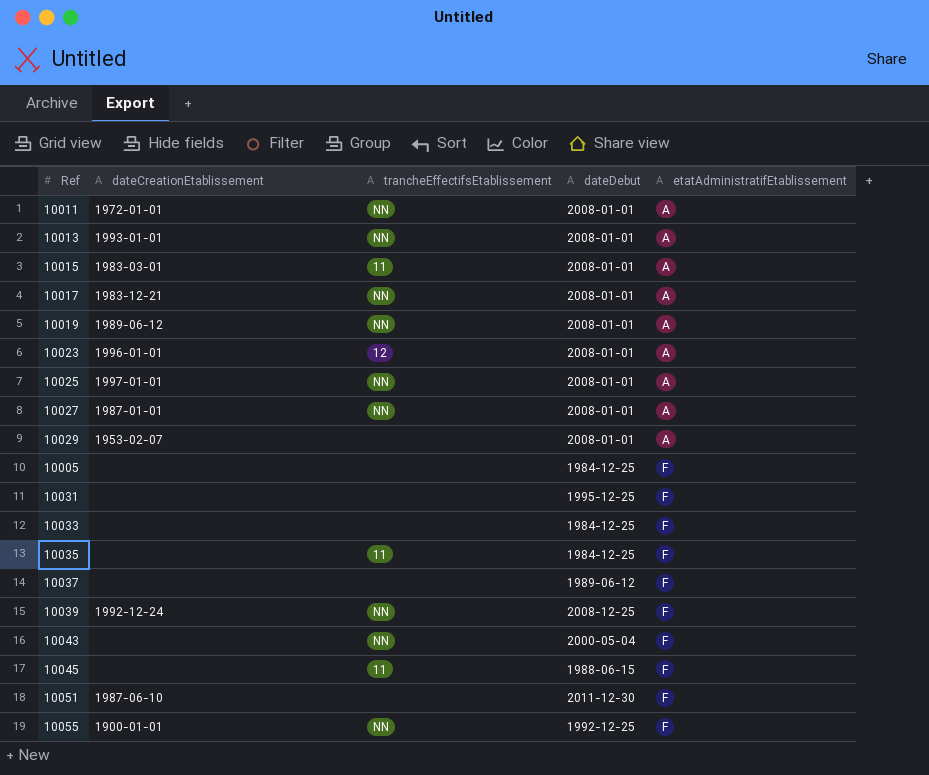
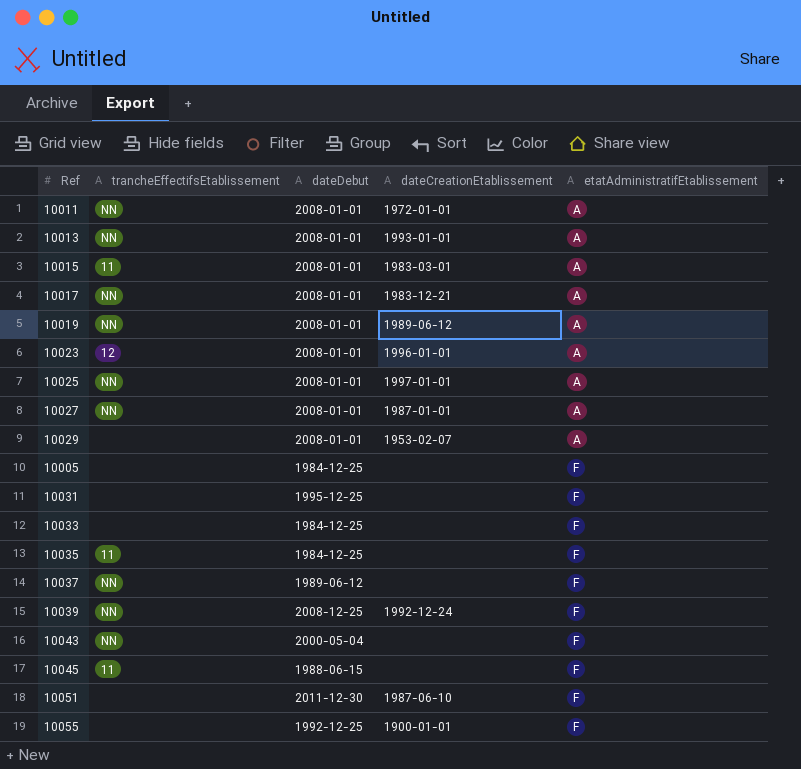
column dateCreationEtablissement | position: 2 -> 4
10037 | trancheEffectifsEtablissement: none -> NN
10055 | trancheEffectifsEtablissement: NN -> none

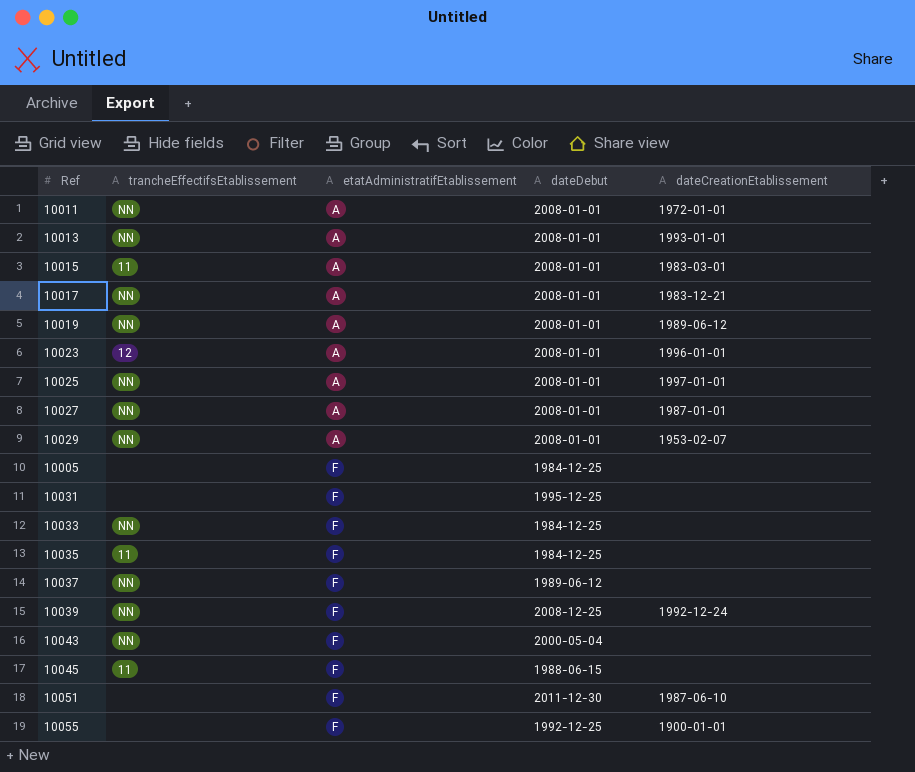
column etatAdministratifEtablissement | position: 5 -> 3
10029 | trancheEffectifsEtablissement: none -> NN
10033 | trancheEffectifsEtablissement: none -> NN

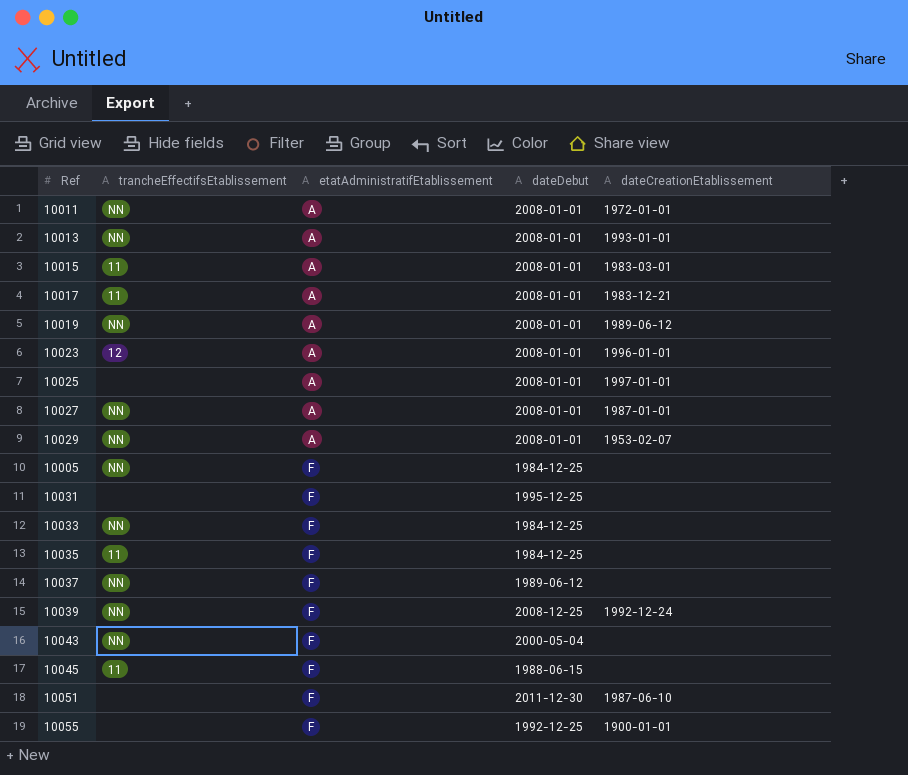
10017 | trancheEffectifsEtablissement: NN -> 11
10025 | trancheEffectifsEtablissement: NN -> none
10005 | trancheEffectifsEtablissement: none -> NN

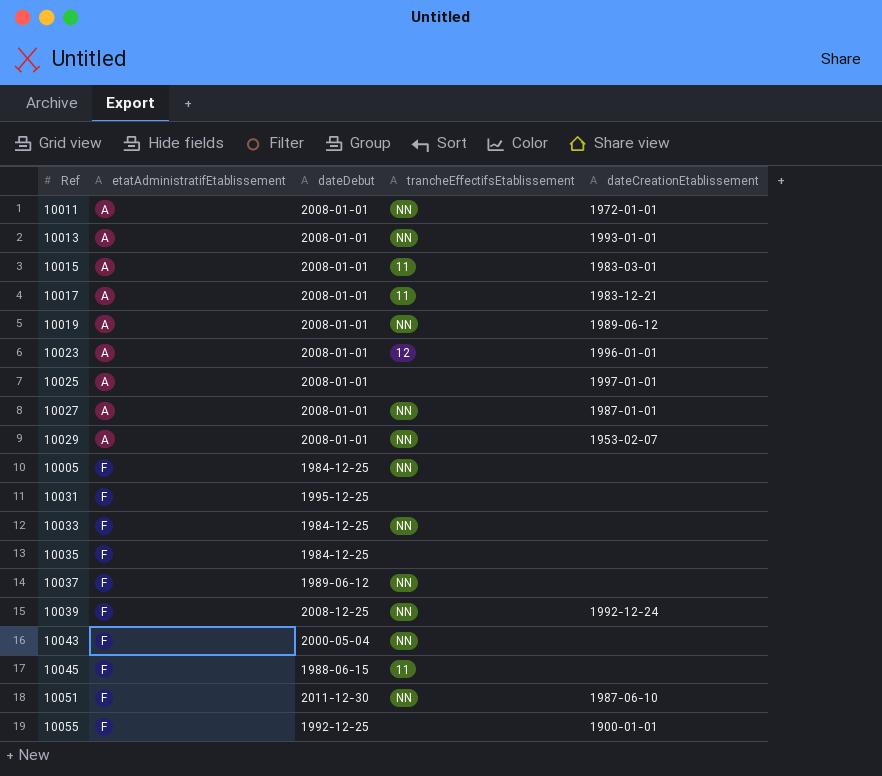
column trancheEffectifsEtablissement | position: 2 -> 4
10035 | trancheEffectifsEtablissement: 11 -> none
10051 | trancheEffectifsEtablissement: none -> NN

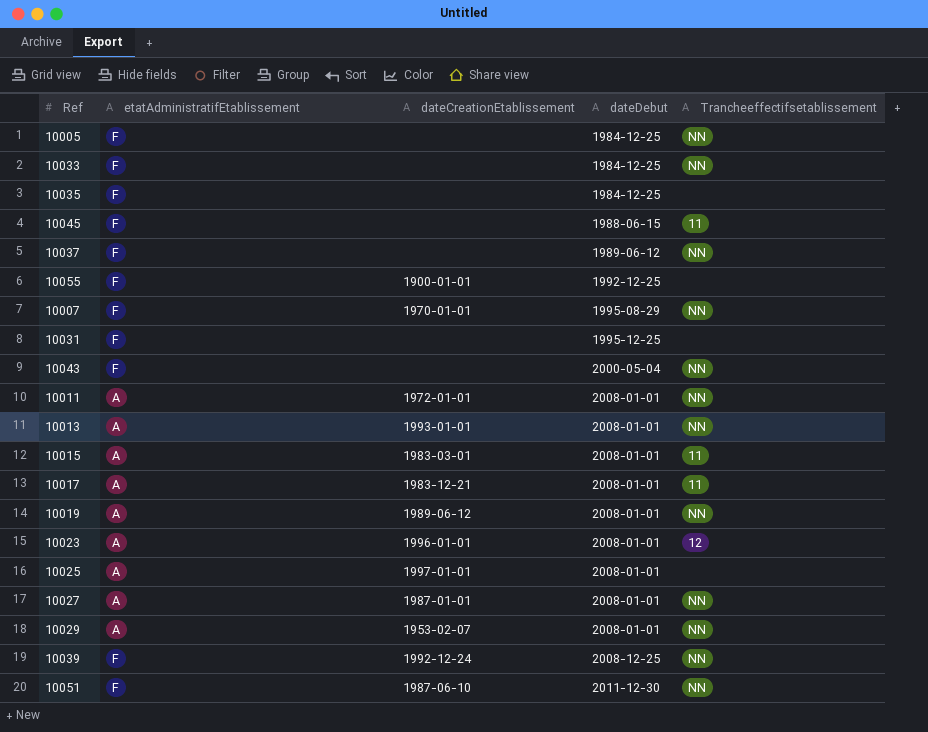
row order: etatAdministratifEtablissement ascending -> dateDebut ascending
column dateCreationEtablissement | position: 5 -> 3
column name: trancheEffectifsEtablissement -> Trancheeffectifsetablissement
row 10007: none -> F | 1970-01-01 | 1995-08-29 | NN

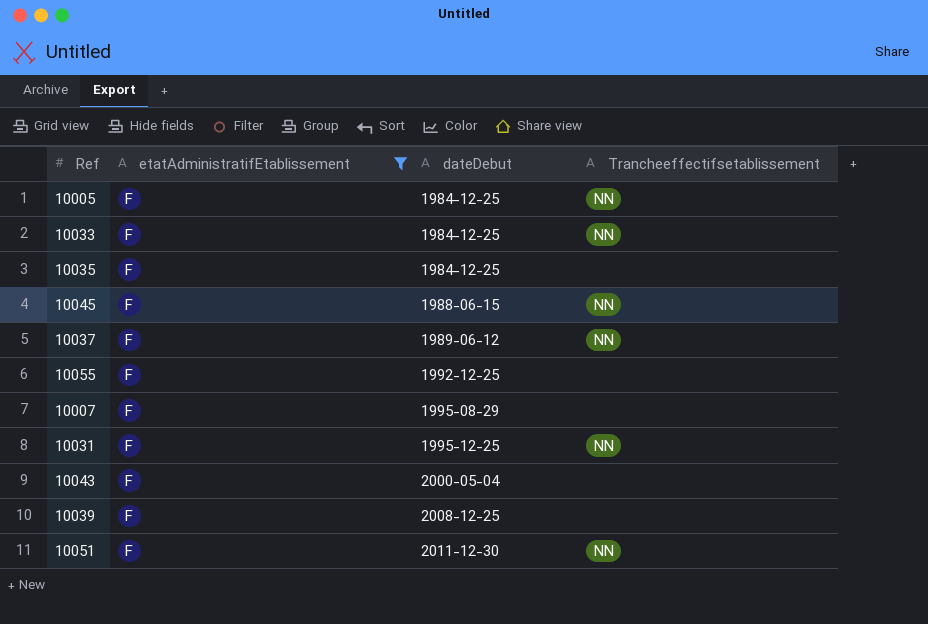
filter: none -> etatAdministratifEtablissement = F
column dateCreationEtablissement | position: 3 -> none
10045 | Trancheeffectifsetablissement: 11 -> NN
10007 | Trancheeffectifsetablissement: NN -> none
10031 | Trancheeffectifsetablissement: none -> NN
10043 | Trancheeffectifsetablissement: NN -> none
10039 | Trancheeffectifsetablissement: NN -> none

